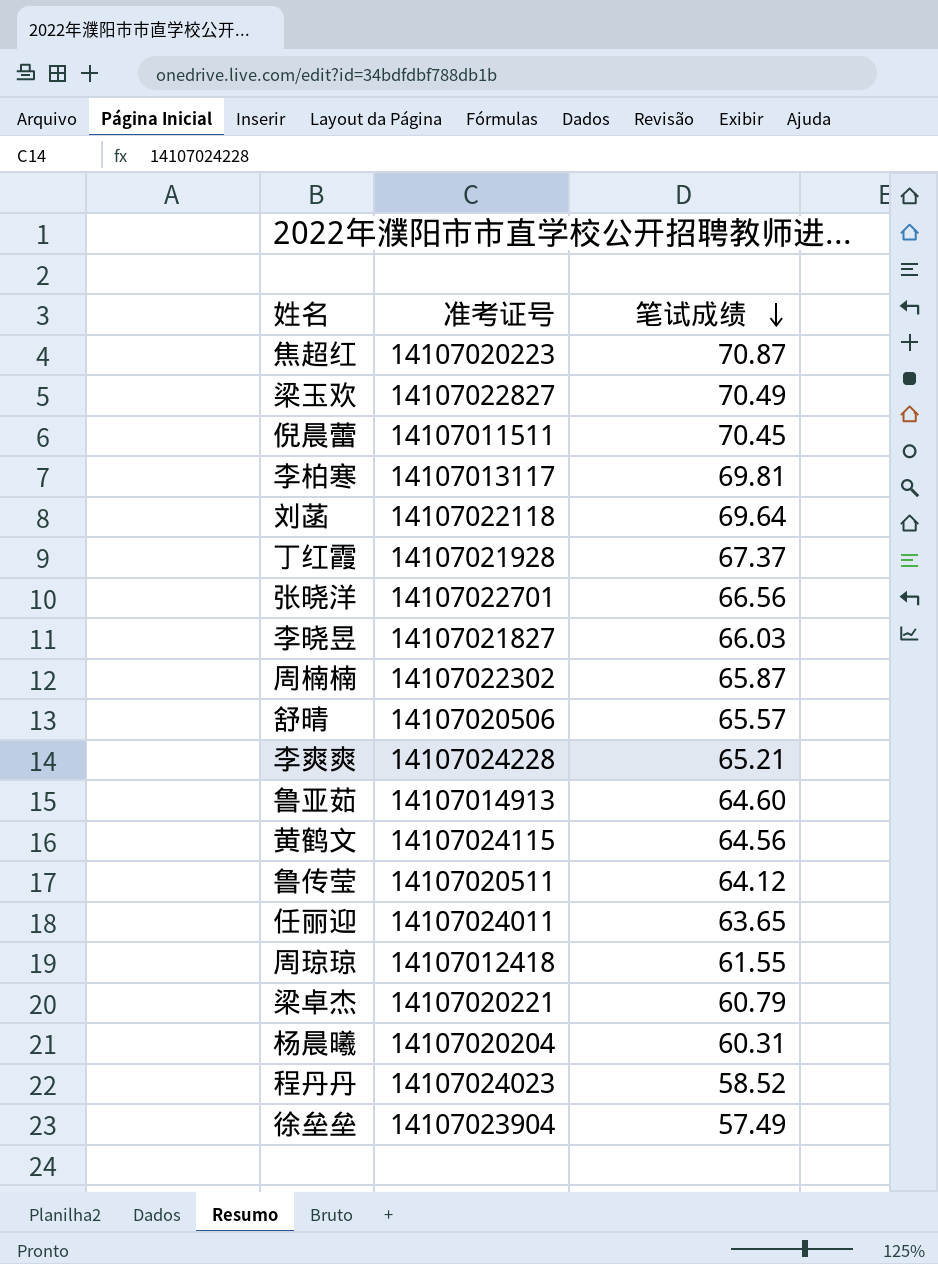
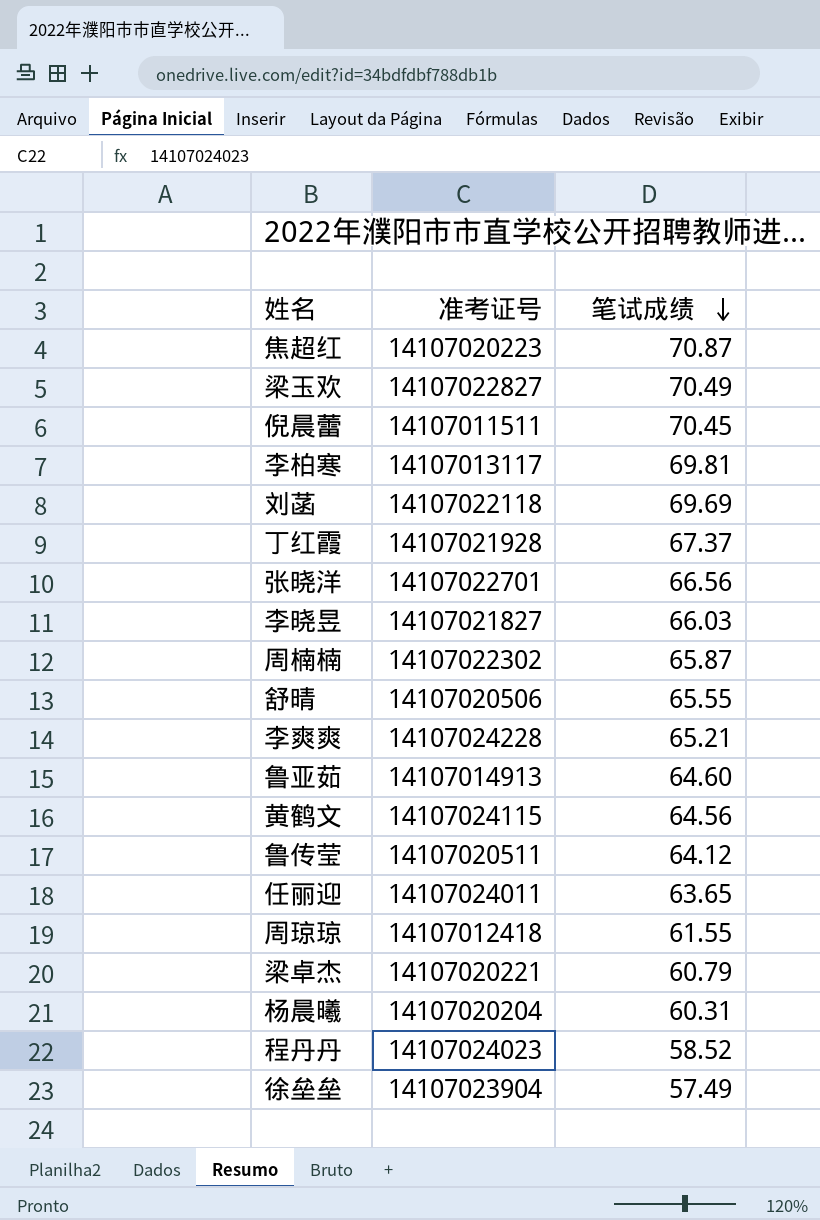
刘菡 | 笔试成绩: 69.64 -> 69.69
舒晴 | 笔试成绩: 65.57 -> 65.55

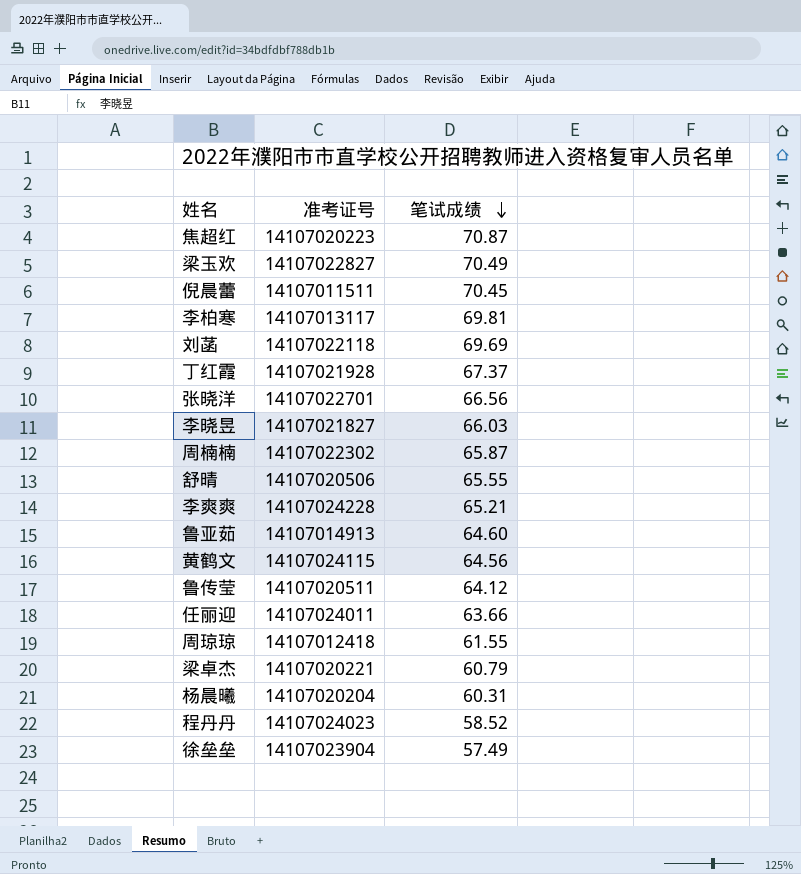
任丽迎 | 笔试成绩: 63.65 -> 63.66

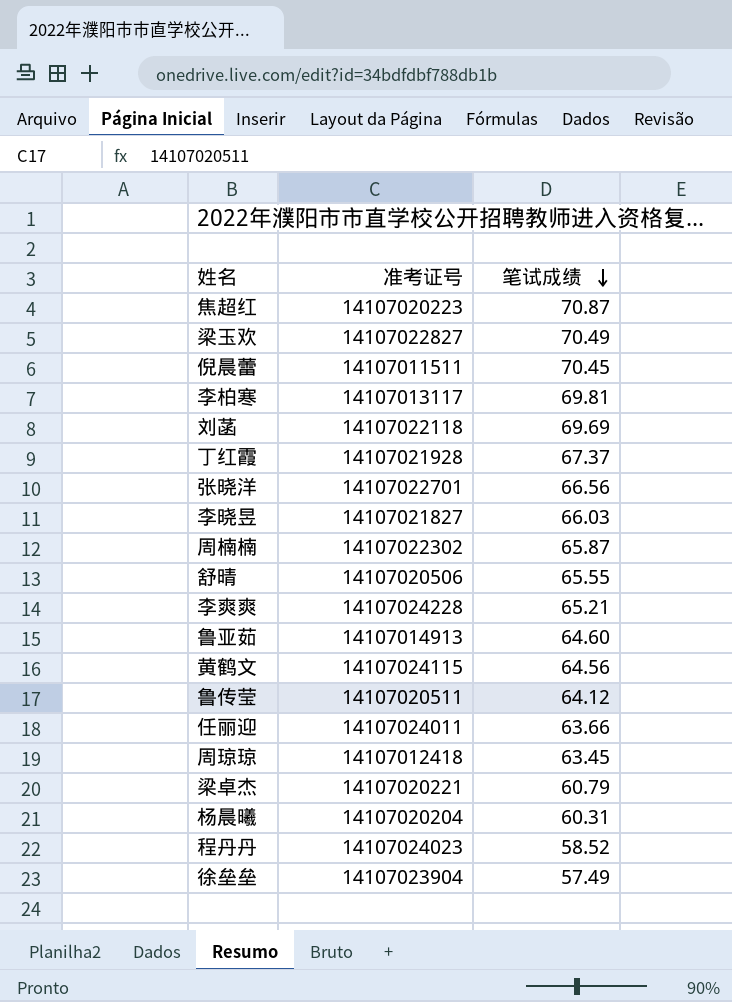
周琼琼 | 笔试成绩: 61.55 -> 63.45

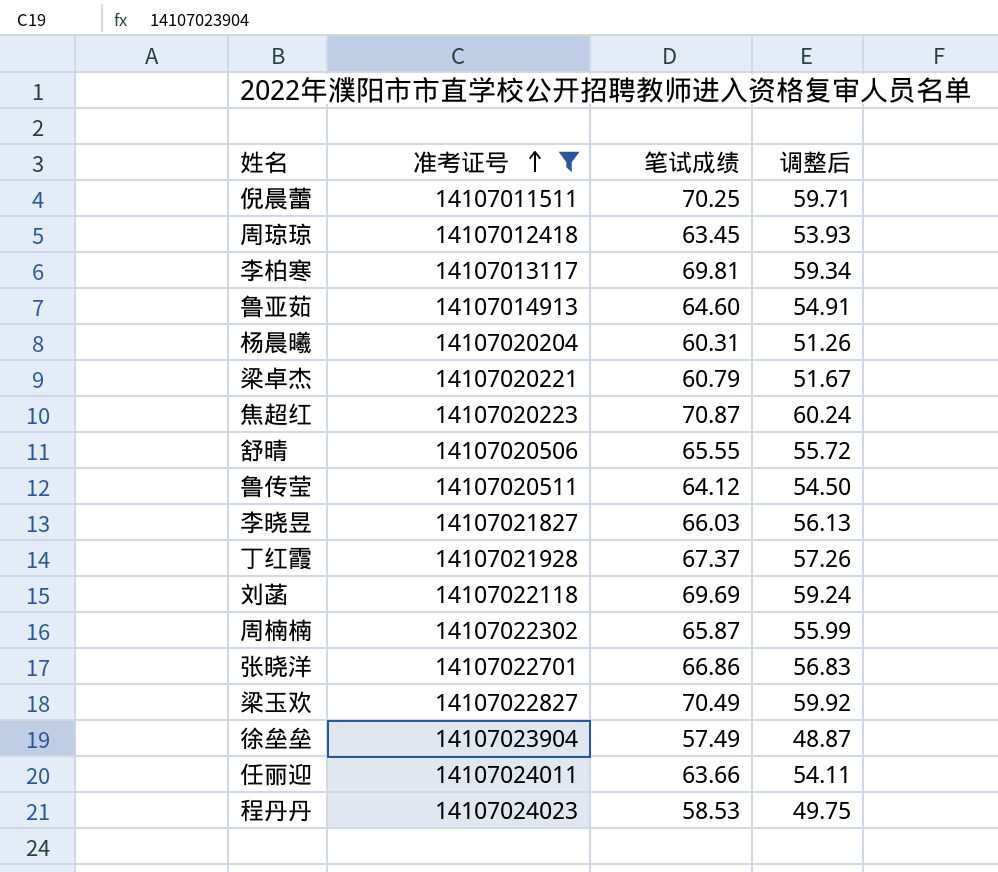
filter: none -> 准考证号 <= 14107024023
row order: 笔试成绩 descending -> 准考证号 ascending
column 调整后 | formula: none -> [笔试成绩] * 0.85
倪晨蕾 | 笔试成绩: 70.45 -> 70.25
张晓洋 | 笔试成绩: 66.56 -> 66.86
程丹丹 | 笔试成绩: 58.52 -> 58.53

